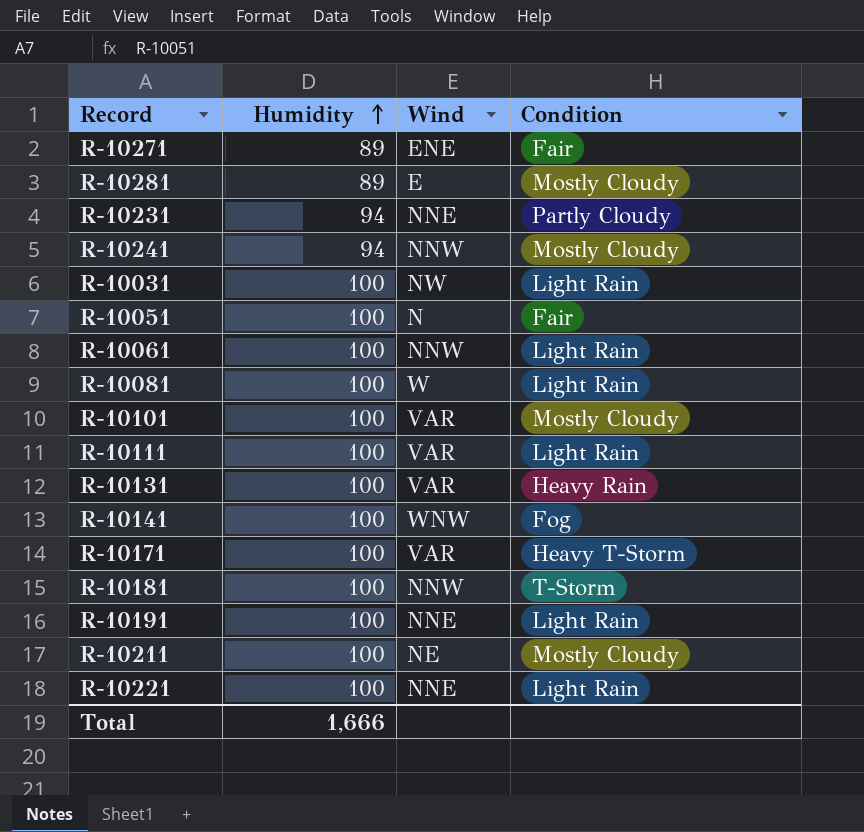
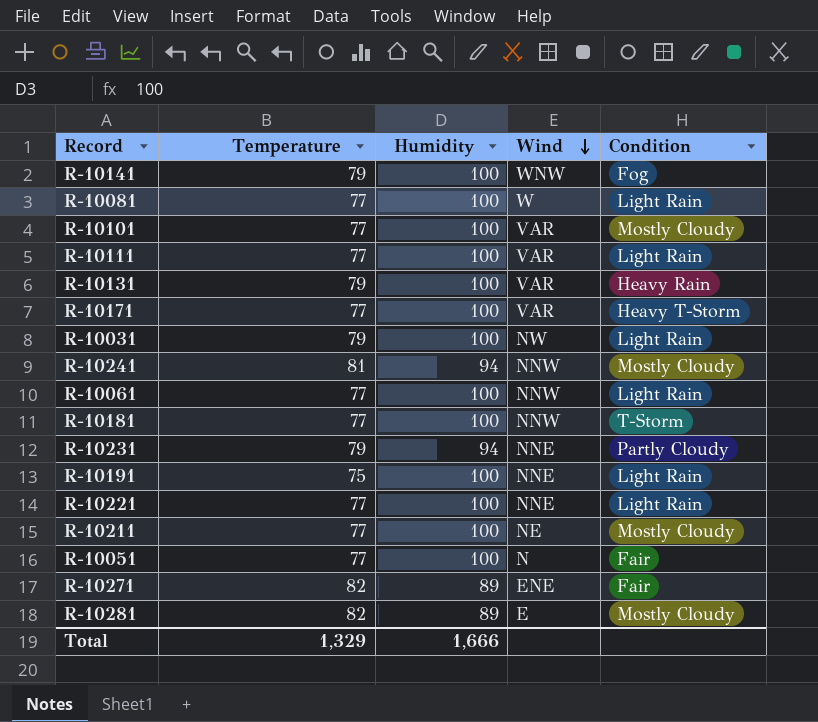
row order: Humidity ascending -> Wind descending
column Temperature | position: none -> 2

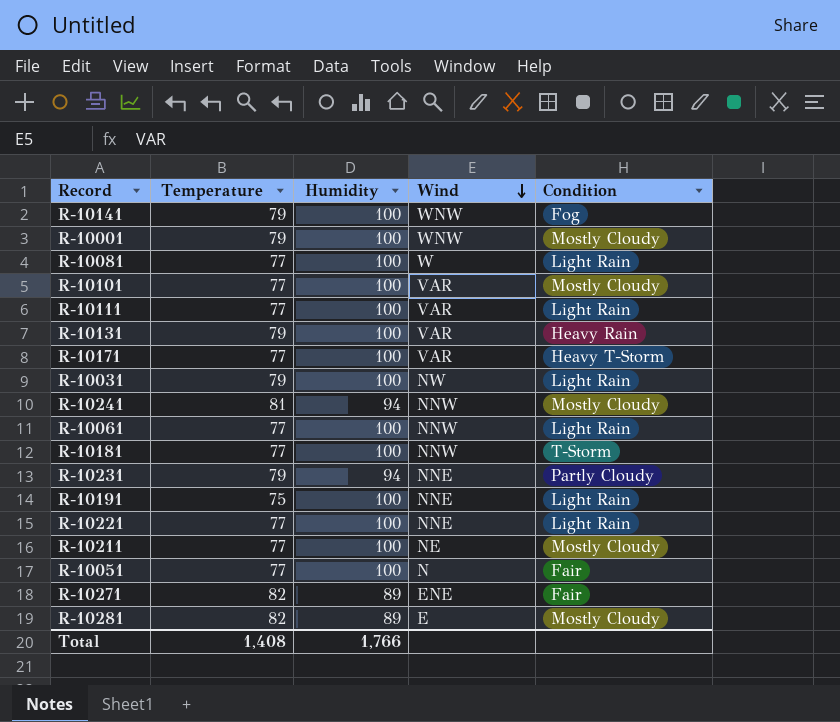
row R-10001: none -> 79 | 100 | WNW | Mostly Cloudy
Total | Temperature: 1,329 -> 1,408
Total | Humidity: 1,666 -> 1,766

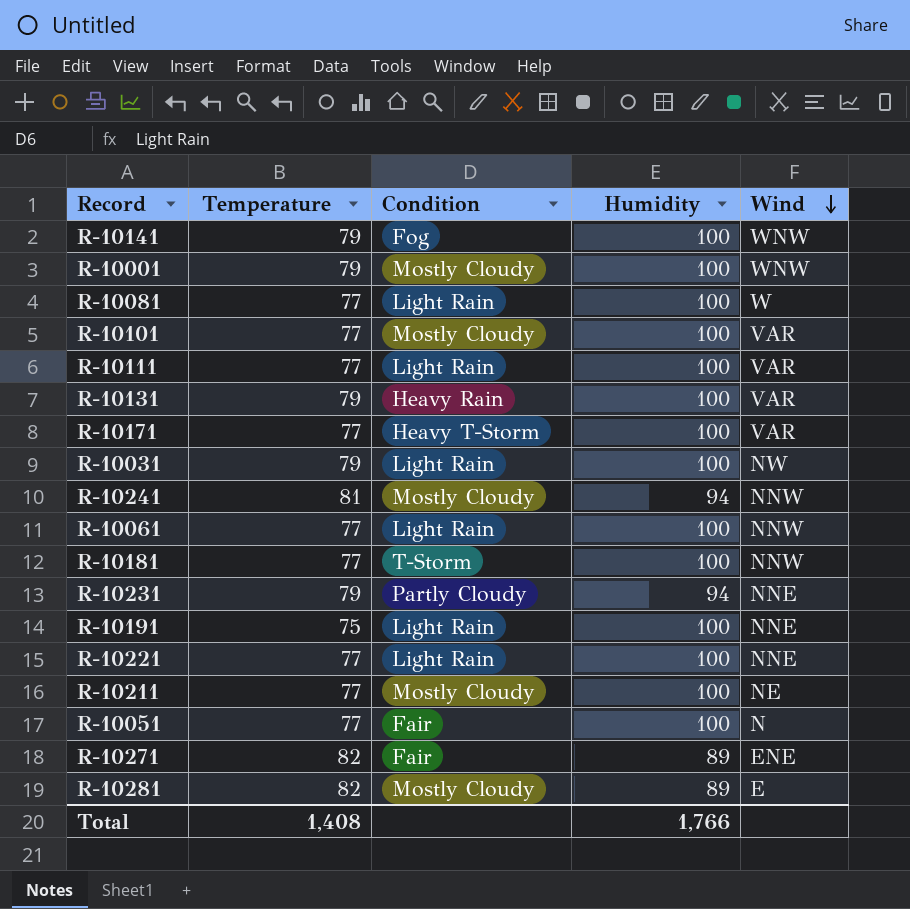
column Condition | position: 5 -> 3

